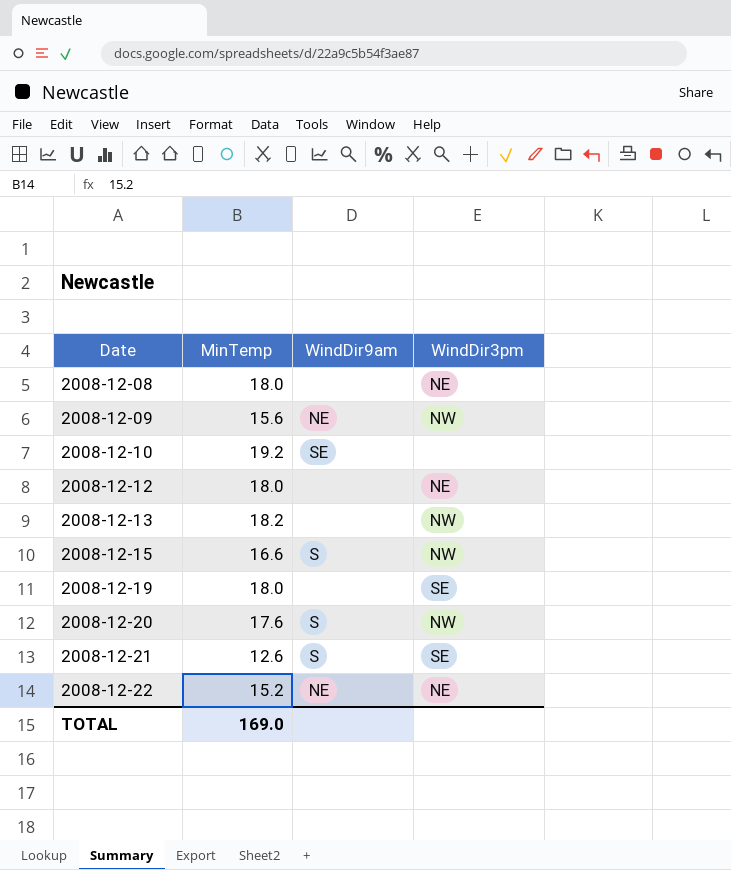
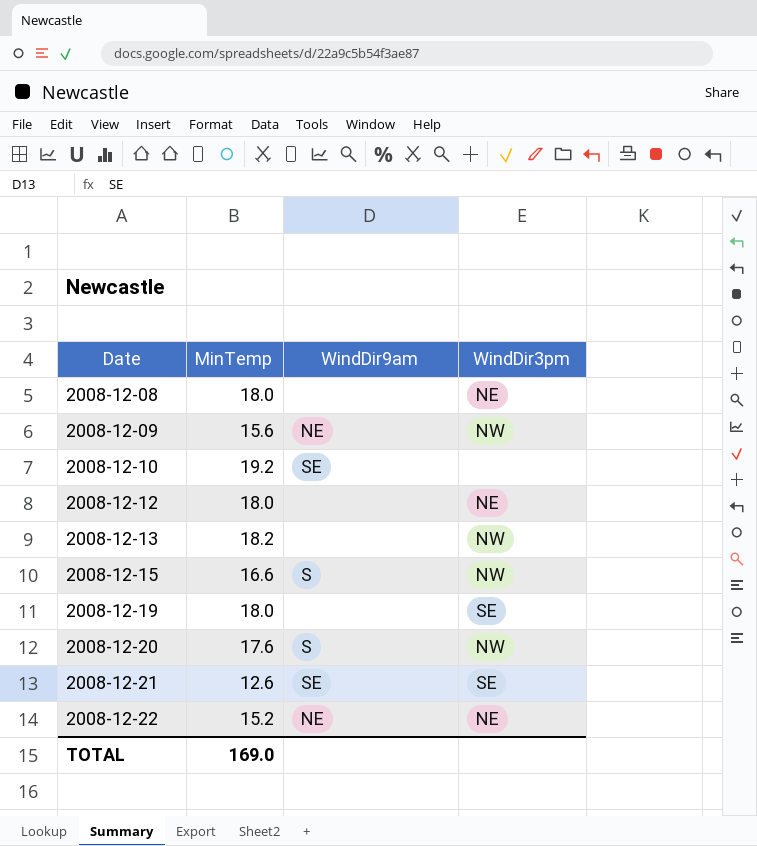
2008-12-21 | WindDir9am: S -> SE

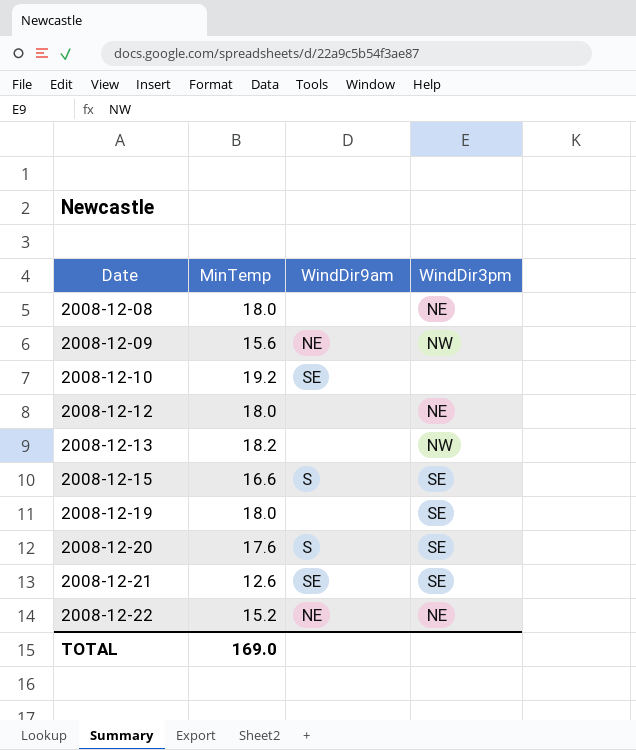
2008-12-15 | WindDir3pm: NW -> SE
2008-12-20 | WindDir3pm: NW -> SE

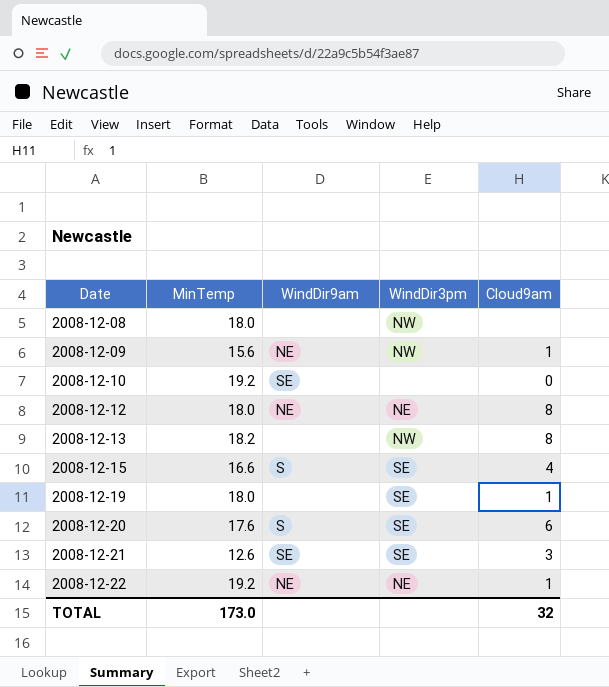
column Cloud9am | position: none -> 5
2008-12-08 | WindDir3pm: NE -> NW
2008-12-12 | WindDir9am: none -> NE
2008-12-22 | MinTemp: 15.2 -> 19.2
TOTAL | MinTemp: 169.0 -> 173.0

